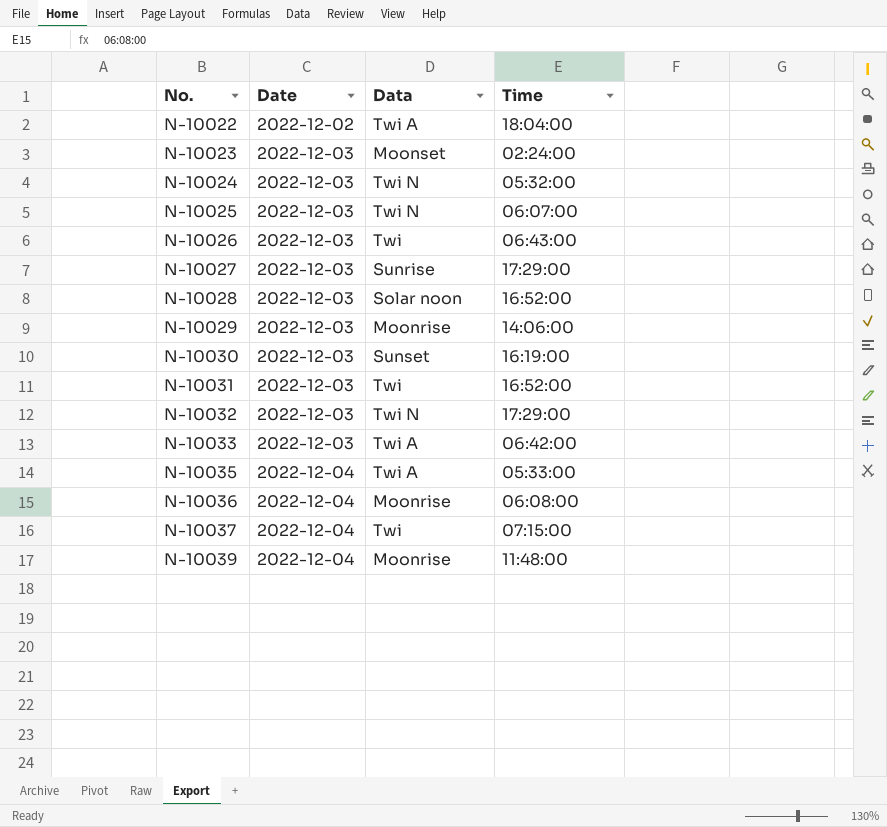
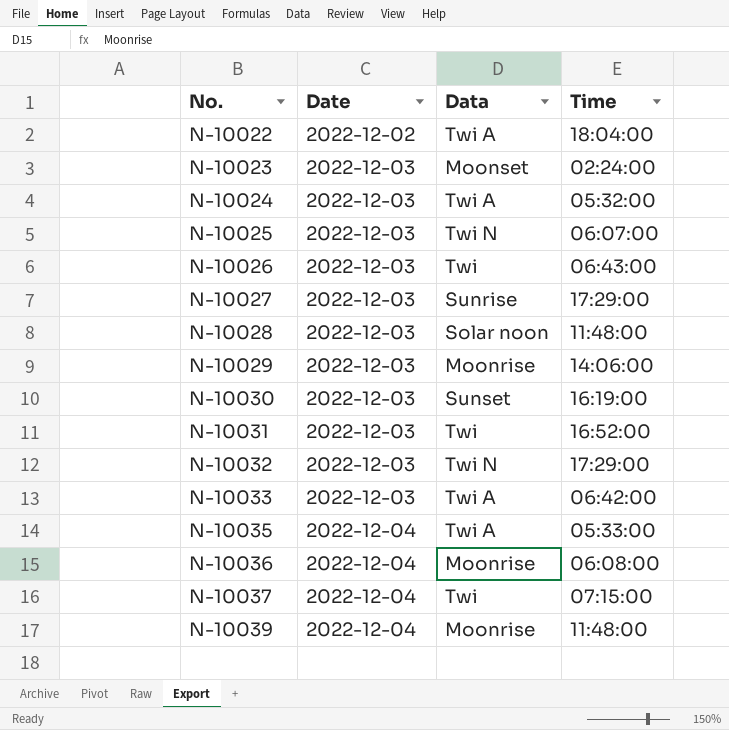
N-10024 | Data: Twi N -> Twi A
N-10028 | Time: 16:52:00 -> 11:48:00

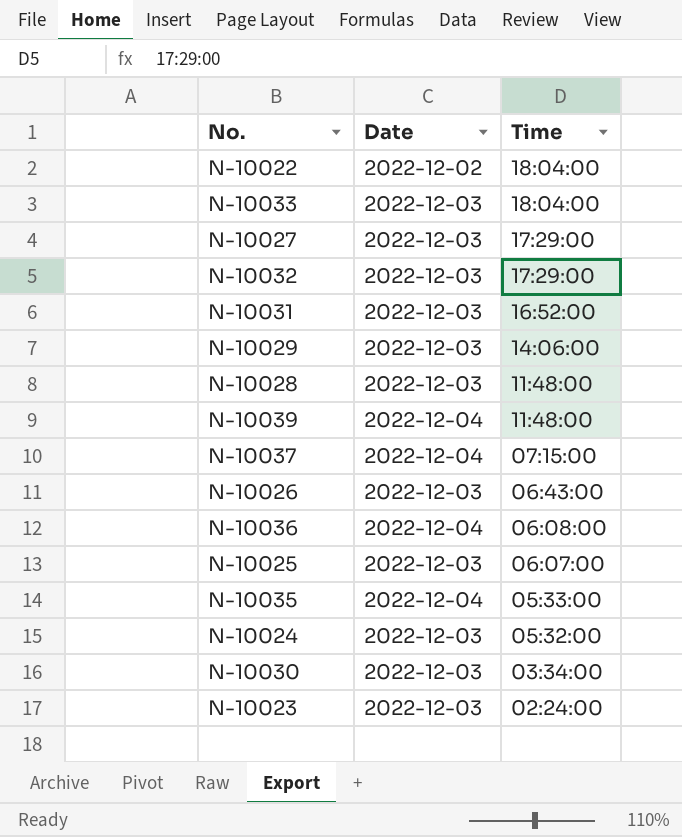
row order: No. ascending -> Time descending
column Data | position: 3 -> none
N-10033 | Time: 06:42:00 -> 18:04:00
N-10030 | Time: 16:19:00 -> 03:34:00

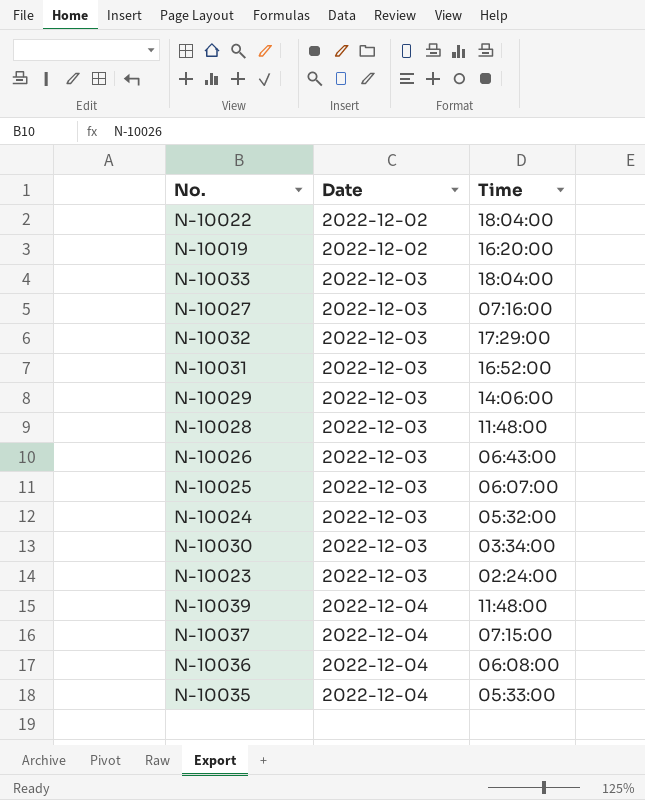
row order: Time descending -> Date ascending
row N-10019: none -> 2022-12-02 | 16:20:00
N-10027 | Time: 17:29:00 -> 07:16:00

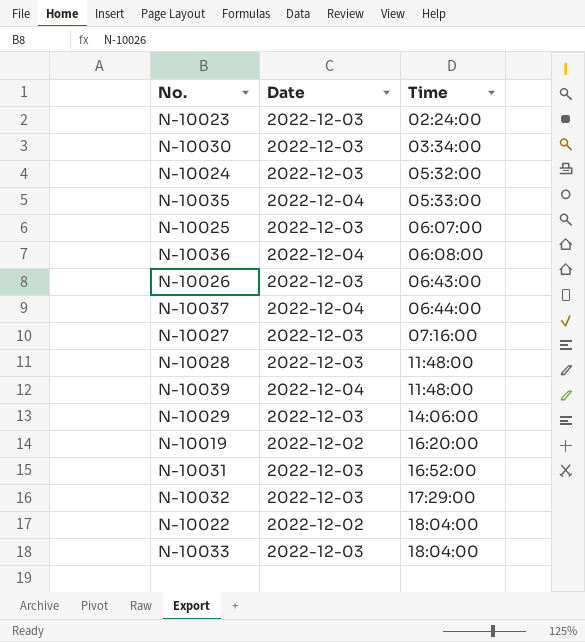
row order: Date ascending -> Time ascending
N-10037 | Time: 07:15:00 -> 06:44:00

